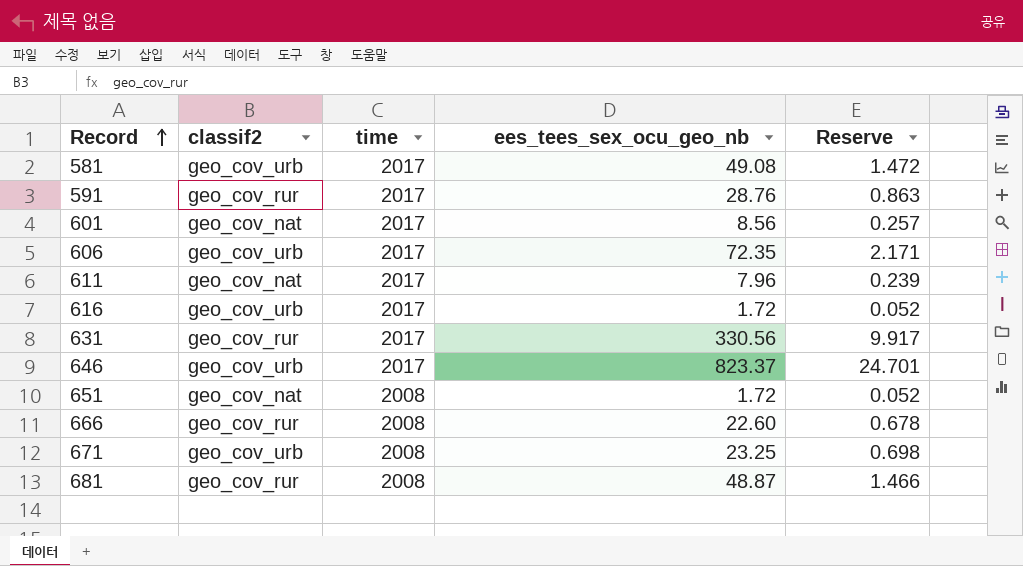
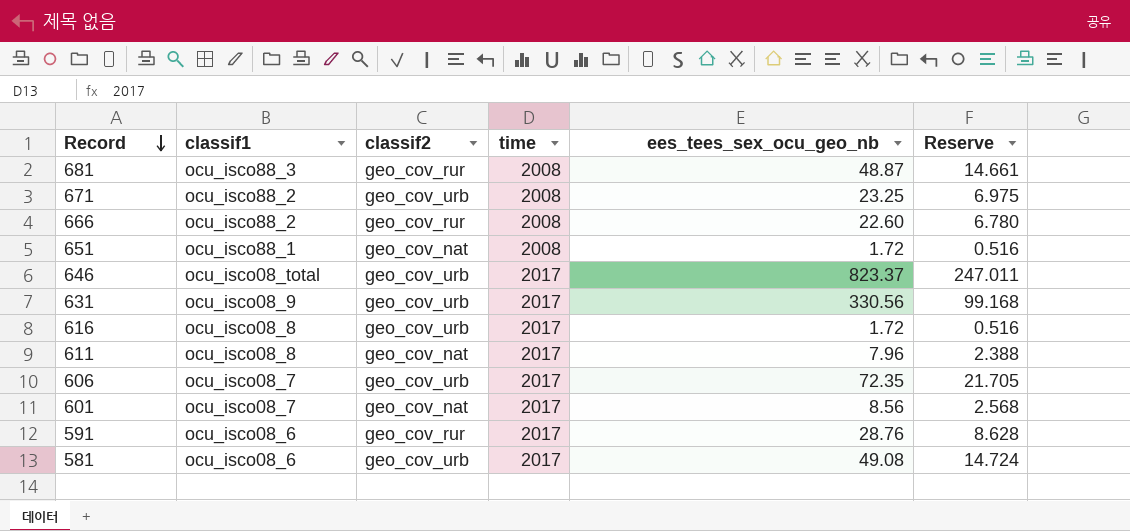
row order: Record ascending -> Record descending
column classif1 | position: none -> 2
column Reserve | formula: [ees_tees_sex_ocu_geo_nb] * 0.03 -> [ees_tees_sex_ocu_geo_nb] * 0.3
631 | classif2: geo_cov_rur -> geo_cov_urb

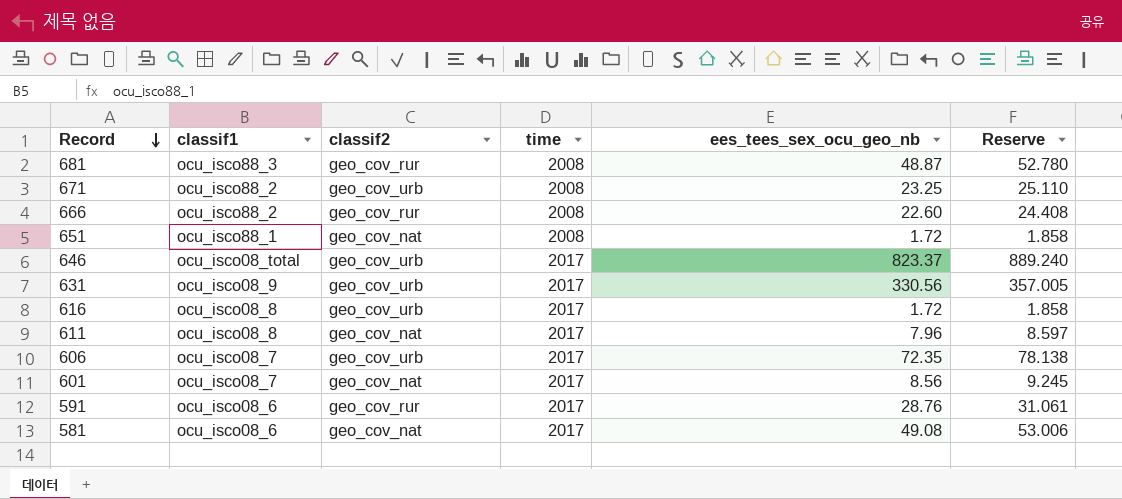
column Reserve | formula: [ees_tees_sex_ocu_geo_nb] * 0.3 -> [ees_tees_sex_ocu_geo_nb] * 1.08
581 | classif2: geo_cov_urb -> geo_cov_nat

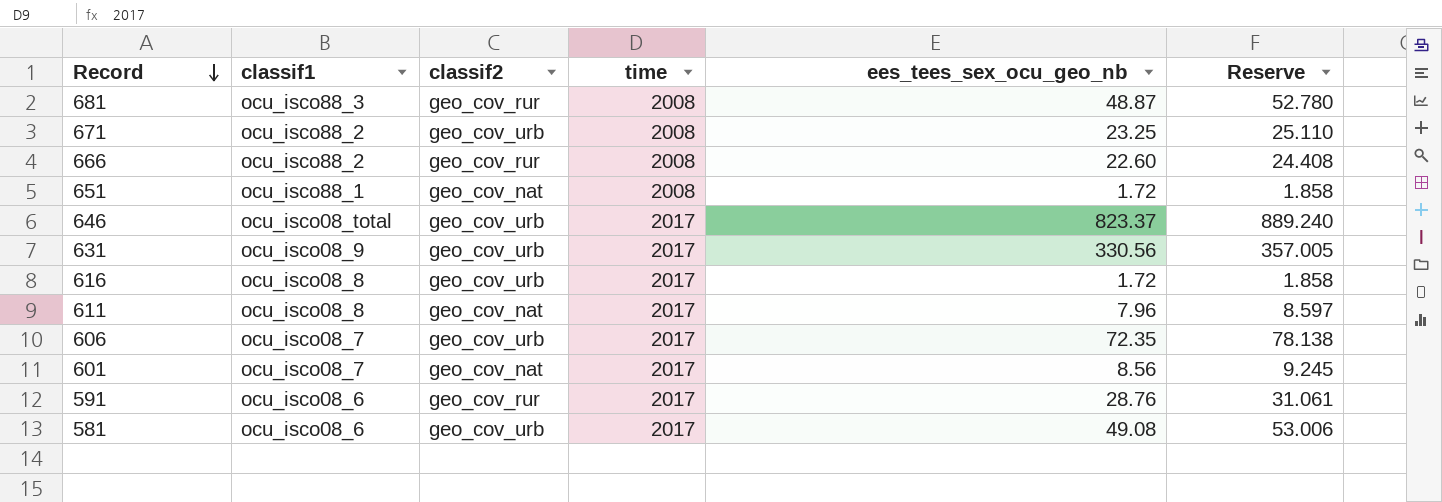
581 | classif2: geo_cov_nat -> geo_cov_urb

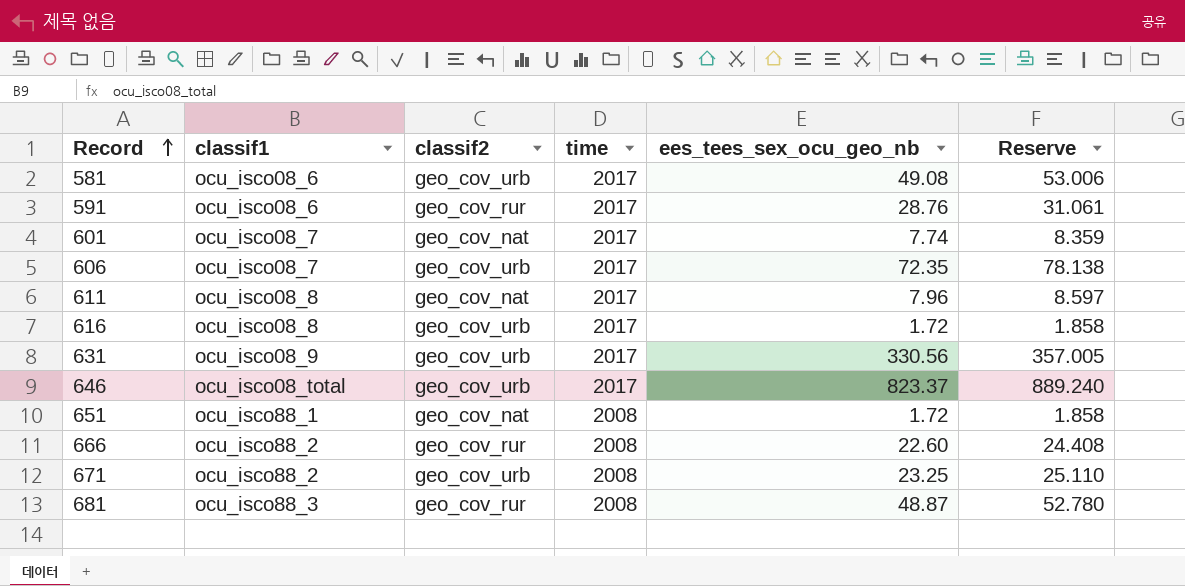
row order: Record descending -> Record ascending
601 | ees_tees_sex_ocu_geo_nb: 8.56 -> 7.74
601 | Reserve: 9.245 -> 8.359

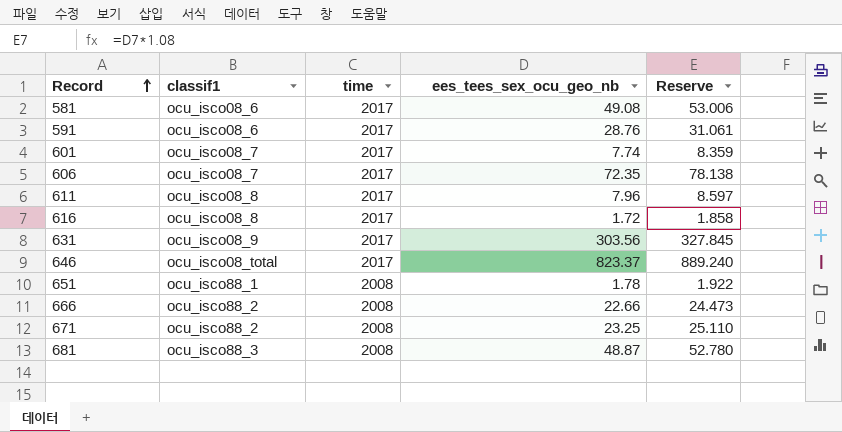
column classif2 | position: 3 -> none
631 | ees_tees_sex_ocu_geo_nb: 330.56 -> 303.56
631 | Reserve: 357.005 -> 327.845
651 | ees_tees_sex_ocu_geo_nb: 1.72 -> 1.78
651 | Reserve: 1.858 -> 1.922
666 | ees_tees_sex_ocu_geo_nb: 22.60 -> 22.66
666 | Reserve: 24.408 -> 24.473

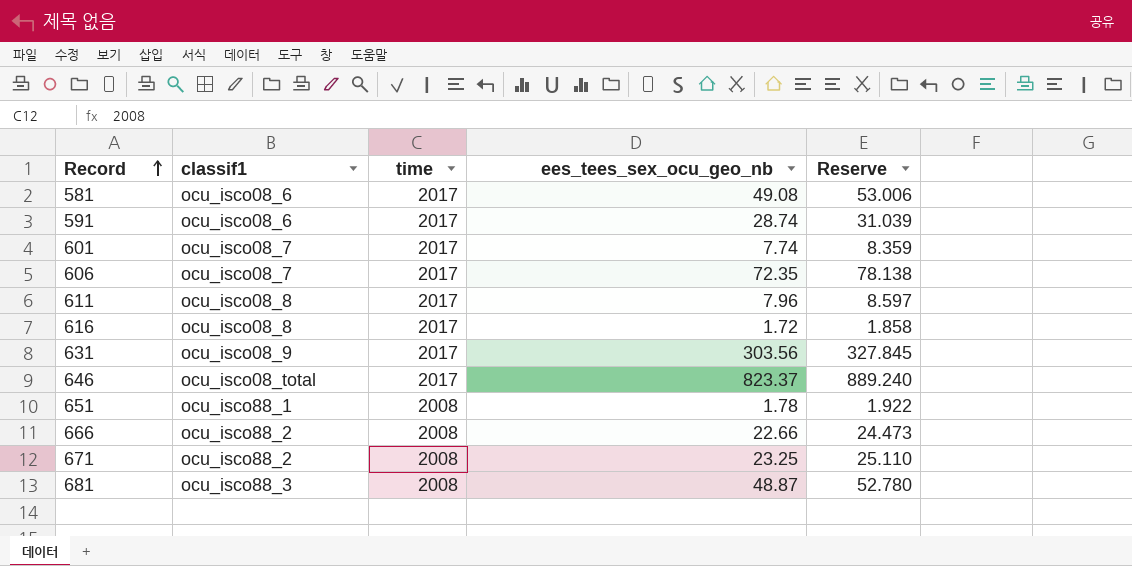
591 | ees_tees_sex_ocu_geo_nb: 28.76 -> 28.74
591 | Reserve: 31.061 -> 31.039

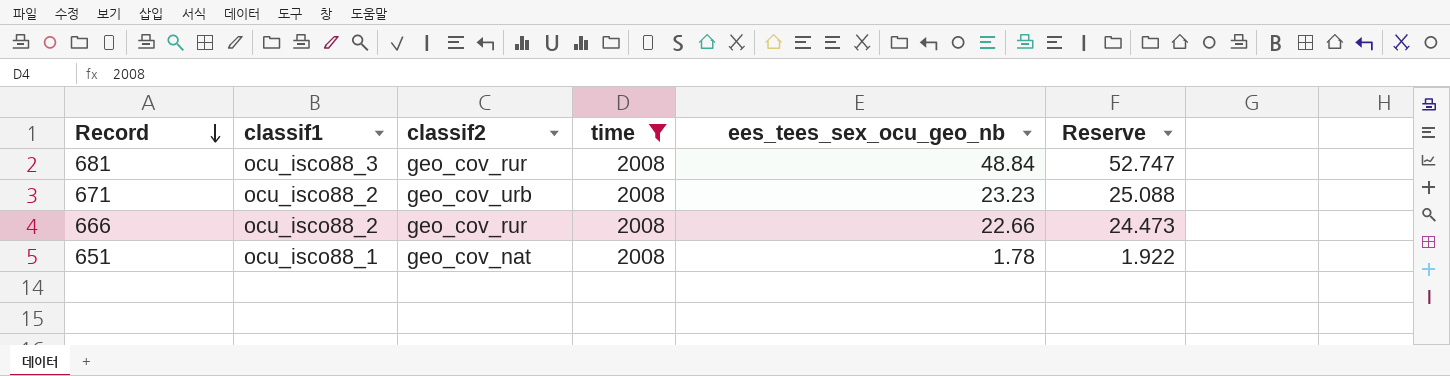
filter: none -> time = 2008
row order: Record ascending -> Record descending
column classif2 | position: none -> 3
681 | ees_tees_sex_ocu_geo_nb: 48.87 -> 48.84
681 | Reserve: 52.780 -> 52.747
671 | ees_tees_sex_ocu_geo_nb: 23.25 -> 23.23
671 | Reserve: 25.110 -> 25.088

